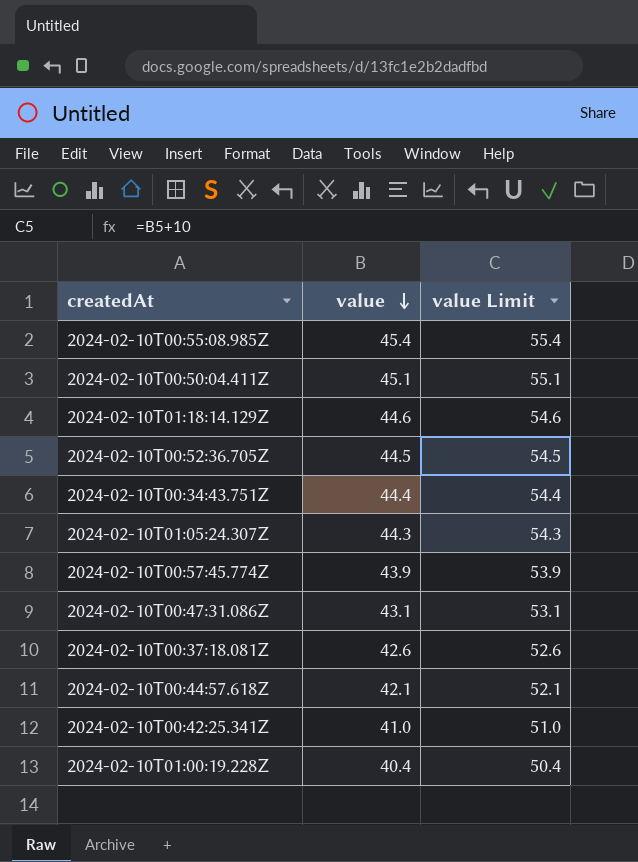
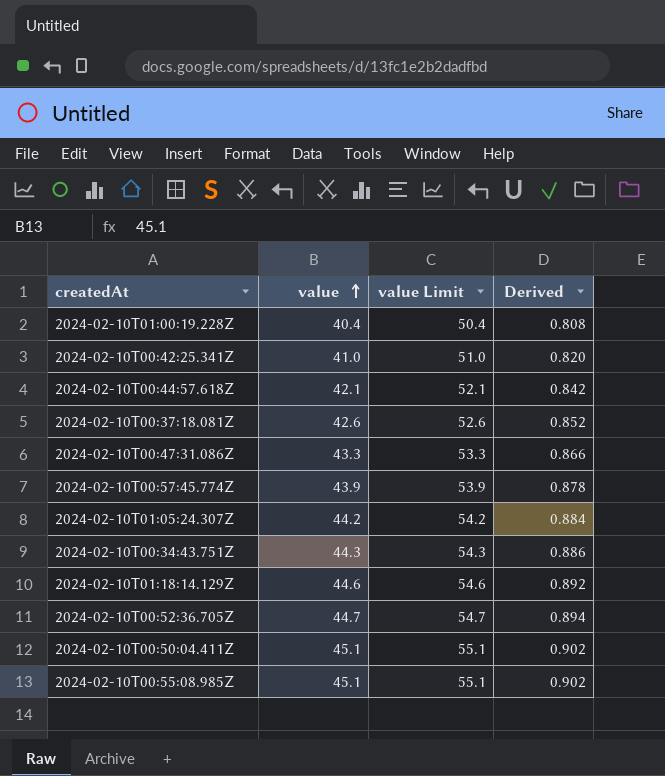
row order: value descending -> value ascending
column Derived | formula: none -> [value] * 0.02
2024-02-10T00:47:31.086Z | value: 43.1 -> 43.3
2024-02-10T00:47:31.086Z | value Limit: 53.1 -> 53.3
2024-02-10T01:05:24.307Z | value: 44.3 -> 44.2
2024-02-10T01:05:24.307Z | value Limit: 54.3 -> 54.2
2024-02-10T00:34:43.751Z | value: 44.4 -> 44.3
2024-02-10T00:34:43.751Z | value Limit: 54.4 -> 54.3
2024-02-10T00:52:36.705Z | value: 44.5 -> 44.7
2024-02-10T00:52:36.705Z | value Limit: 54.5 -> 54.7
2024-02-10T00:55:08.985Z | value: 45.4 -> 45.1
2024-02-10T00:55:08.985Z | value Limit: 55.4 -> 55.1

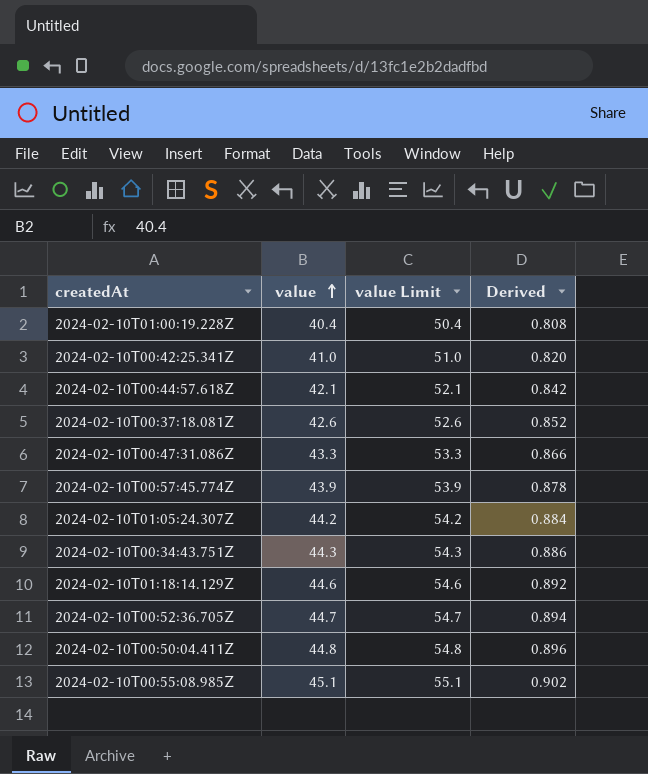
2024-02-10T00:50:04.411Z | value: 45.1 -> 44.8
2024-02-10T00:50:04.411Z | value Limit: 55.1 -> 54.8
2024-02-10T00:50:04.411Z | Derived: 0.902 -> 0.896

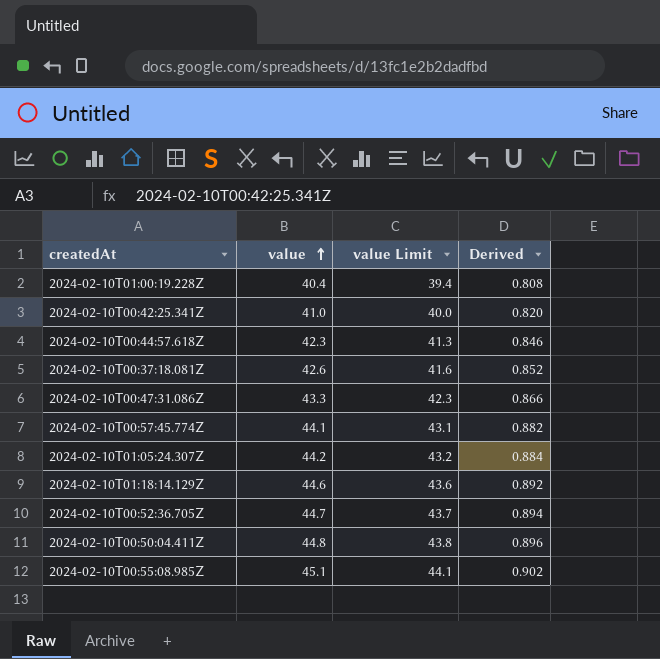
column value Limit | formula: [value] + 10 -> [value] - 1
row 2024-02-10T00:34:43.751Z: 44.3 | 54.3 | 0.886 -> none
2024-02-10T00:44:57.618Z | value: 42.1 -> 42.3
2024-02-10T00:44:57.618Z | Derived: 0.842 -> 0.846
2024-02-10T00:57:45.774Z | value: 43.9 -> 44.1
2024-02-10T00:57:45.774Z | Derived: 0.878 -> 0.882

